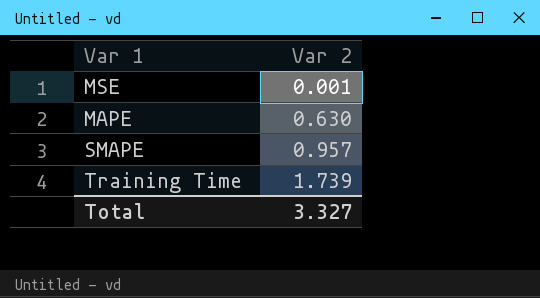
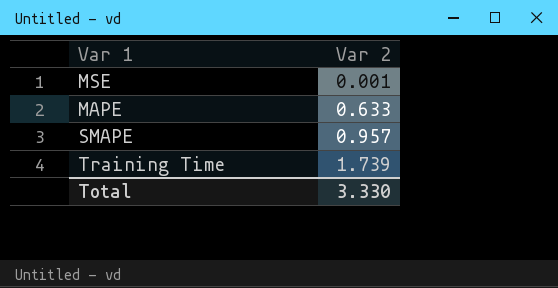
MAPE | Var 2: 0.630 -> 0.633
Total | Var 2: 3.327 -> 3.330

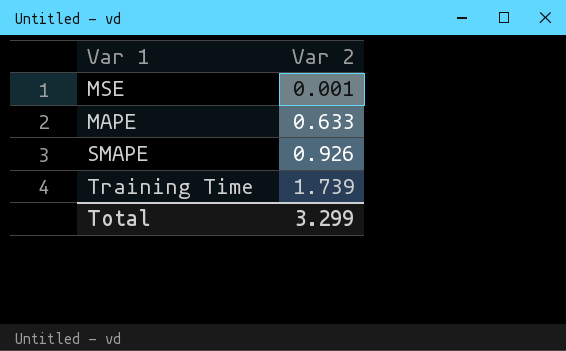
SMAPE | Var 2: 0.957 -> 0.926
Total | Var 2: 3.330 -> 3.299

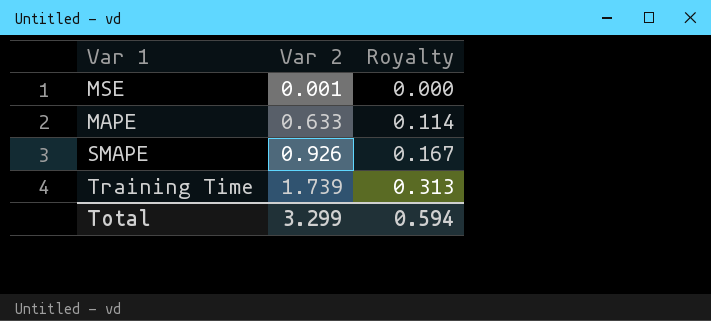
column Royalty | formula: none -> [Var 2] * 0.18

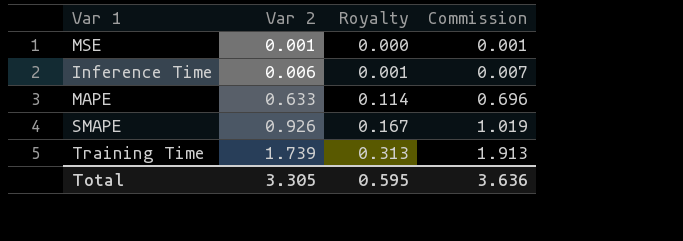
column Commission | formula: none -> [Var 2] * 1.1
row Inference Time: none -> 0.006 | 0.001 | 0.007
Total | Var 2: 3.299 -> 3.305
Total | Royalty: 0.594 -> 0.595

